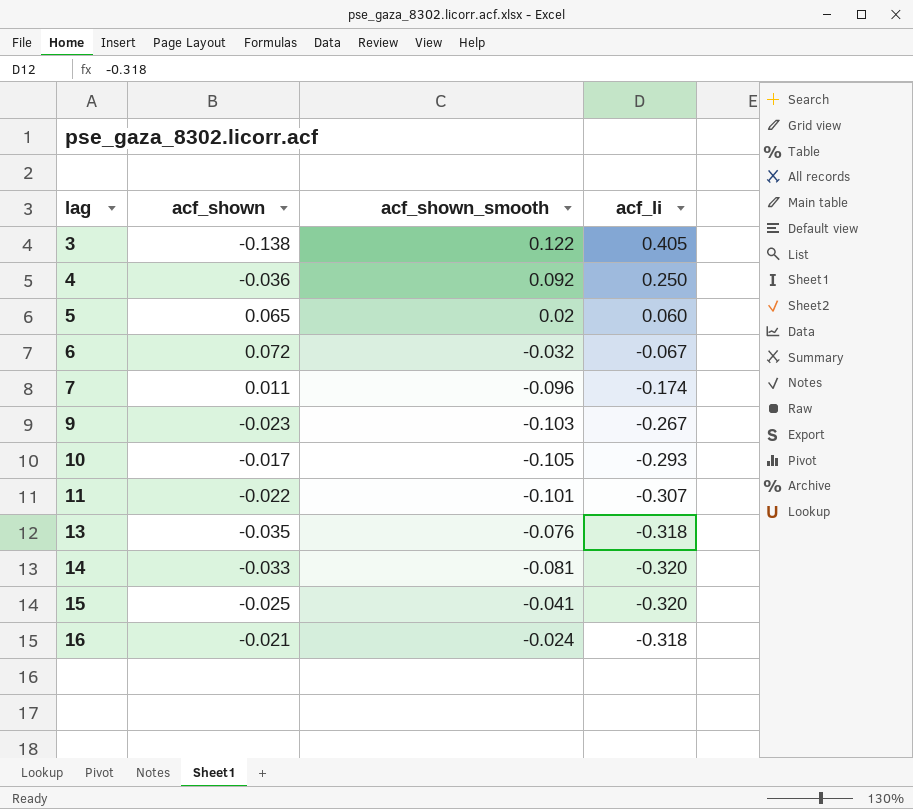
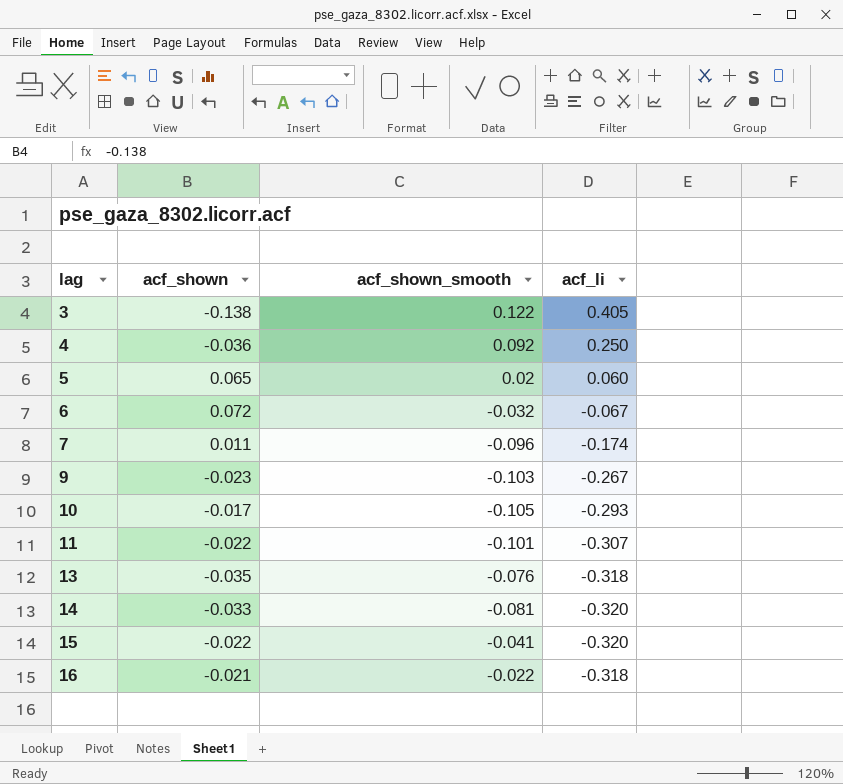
15 | acf_shown: -0.025 -> -0.022
16 | acf_shown_smooth: -0.024 -> -0.022

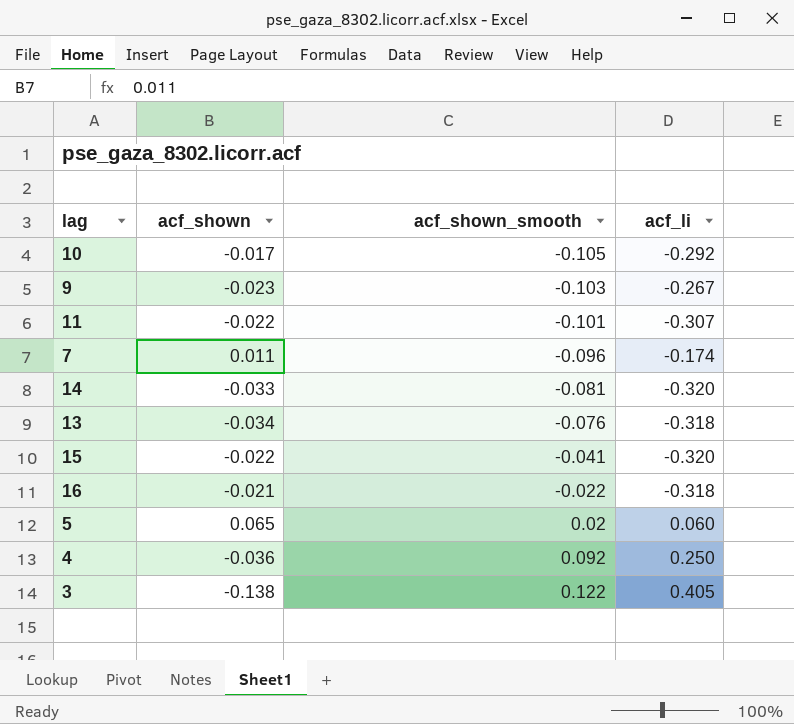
row order: lag ascending -> acf_shown_smooth ascending
row 6: 0.072 | -0.032 | -0.067 -> none
10 | acf_li: -0.293 -> -0.292
13 | acf_shown: -0.035 -> -0.034

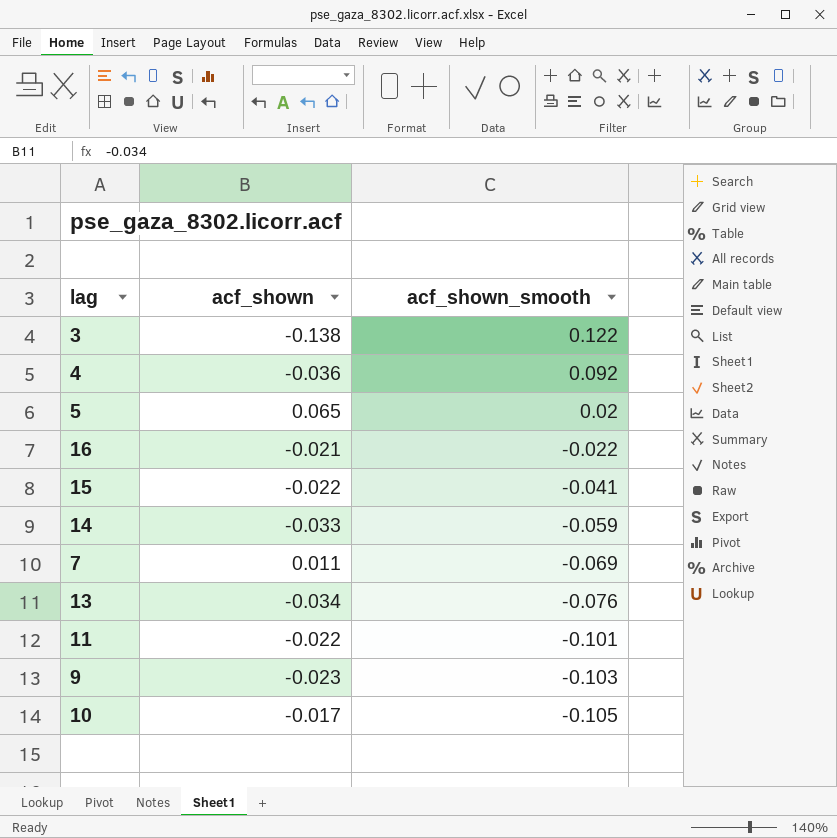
row order: acf_shown_smooth ascending -> acf_shown_smooth descending
column acf_li | position: 4 -> none
14 | acf_shown_smooth: -0.081 -> -0.059
7 | acf_shown_smooth: -0.096 -> -0.069

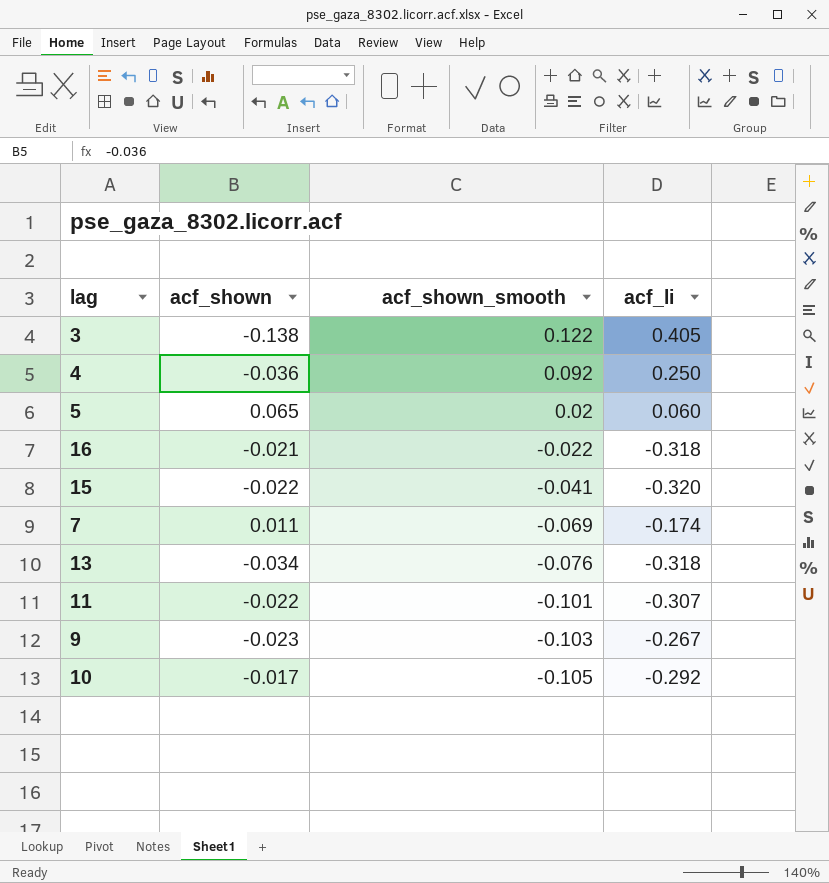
column acf_li | position: none -> 4
row 14: -0.033 | -0.059 -> none

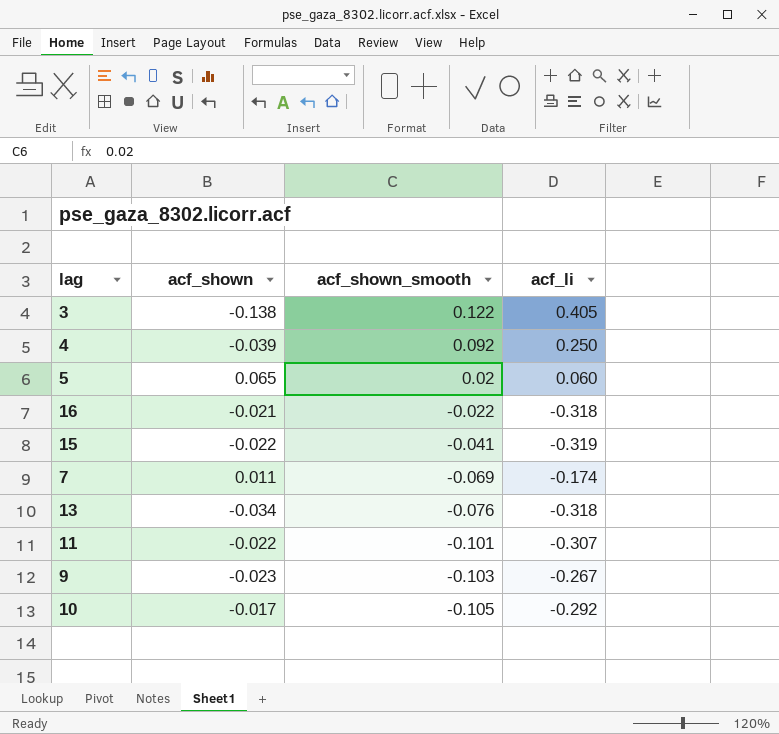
4 | acf_shown: -0.036 -> -0.039
15 | acf_li: -0.320 -> -0.319

